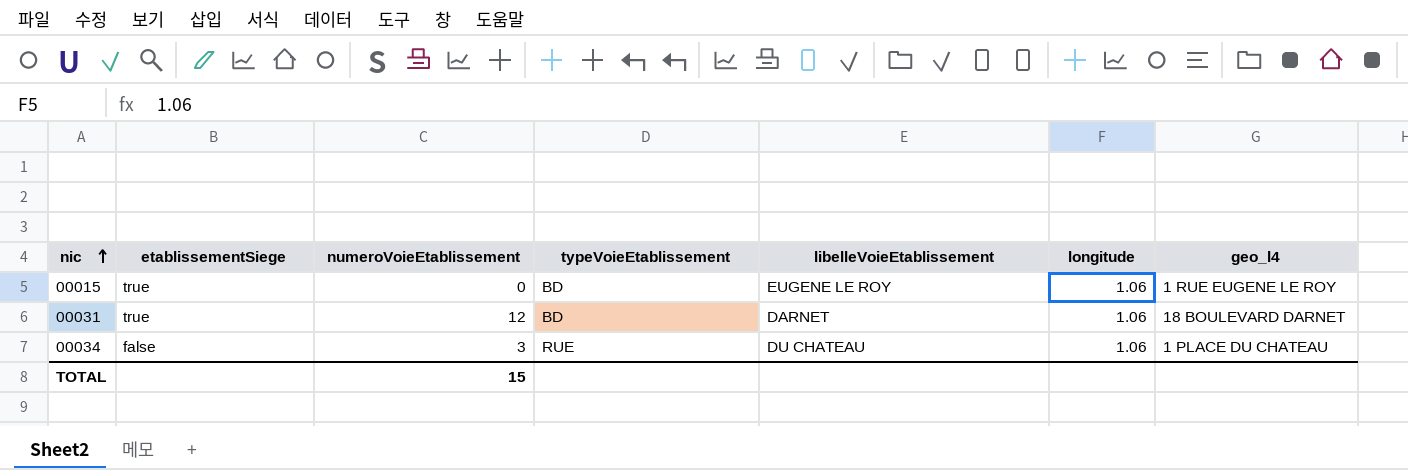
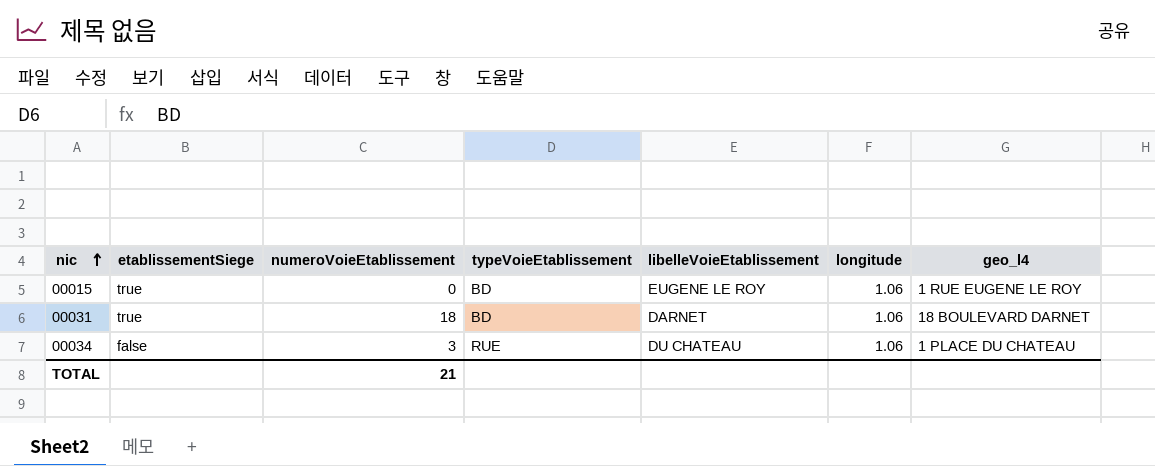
00031 | numeroVoieEtablissement: 12 -> 18
TOTAL | numeroVoieEtablissement: 15 -> 21

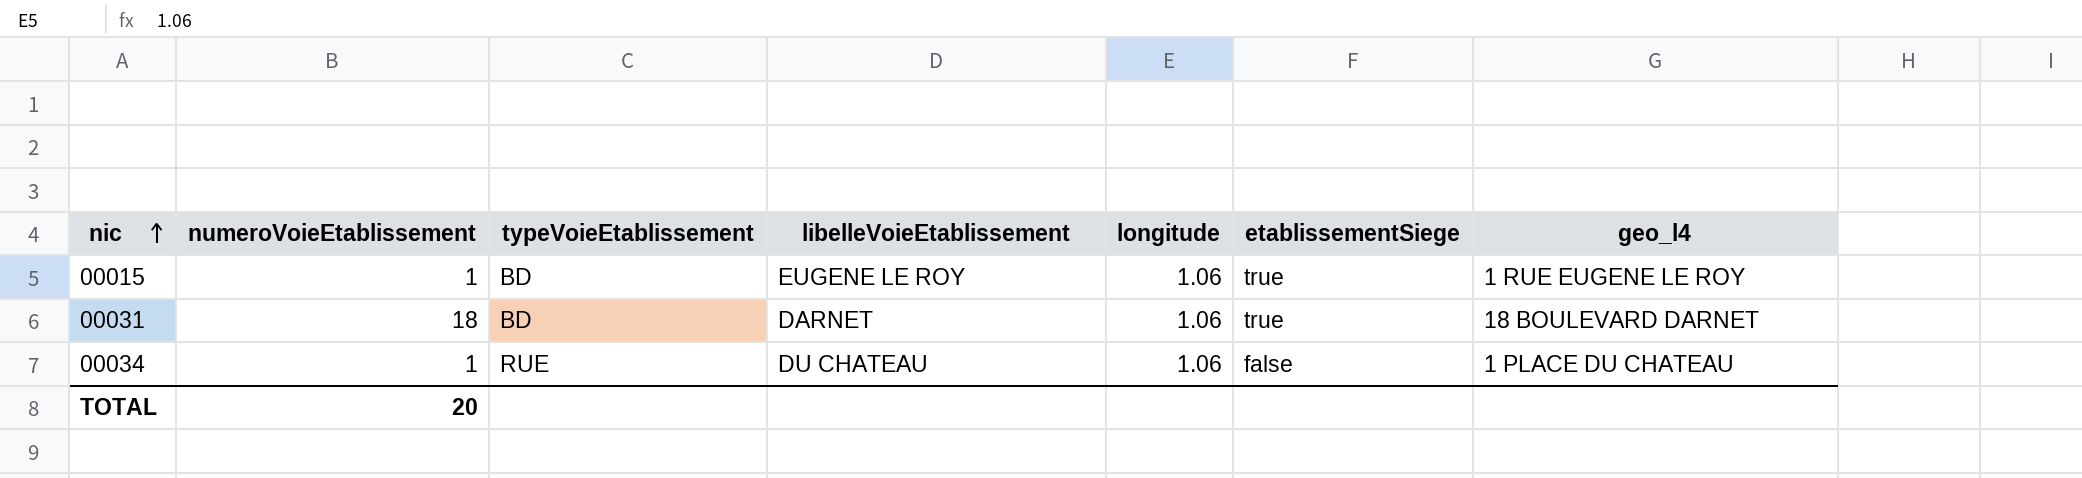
column etablissementSiege | position: 2 -> 6
00015 | numeroVoieEtablissement: 0 -> 1
00034 | numeroVoieEtablissement: 3 -> 1
TOTAL | numeroVoieEtablissement: 21 -> 20

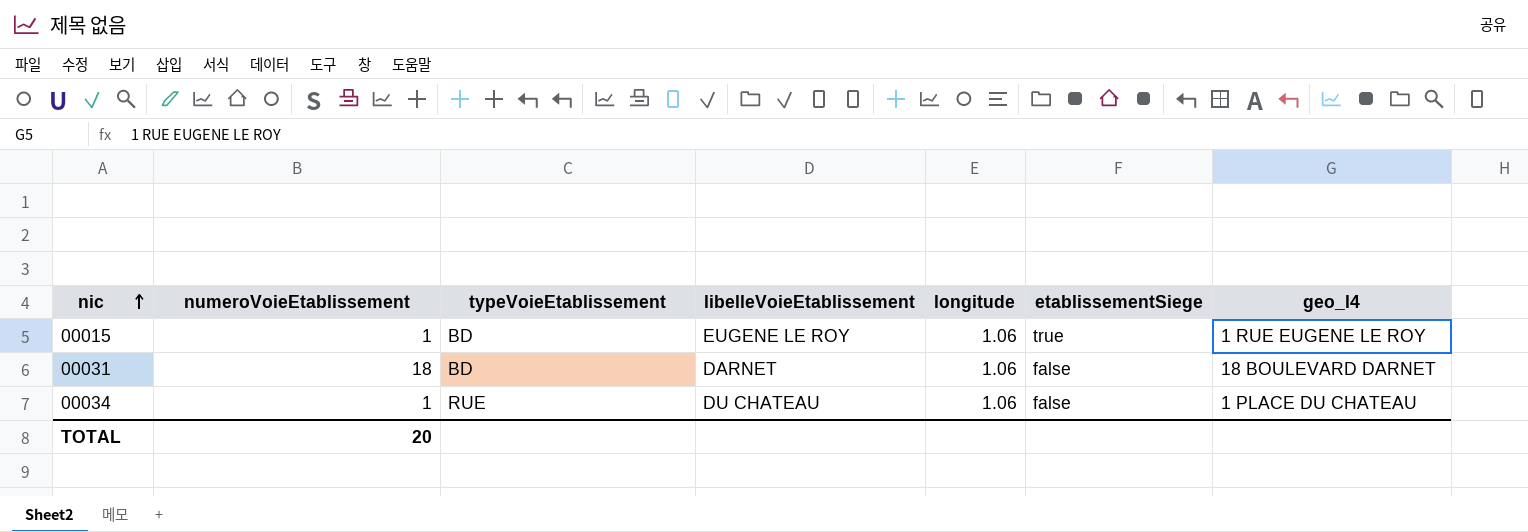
00031 | etablissementSiege: true -> false

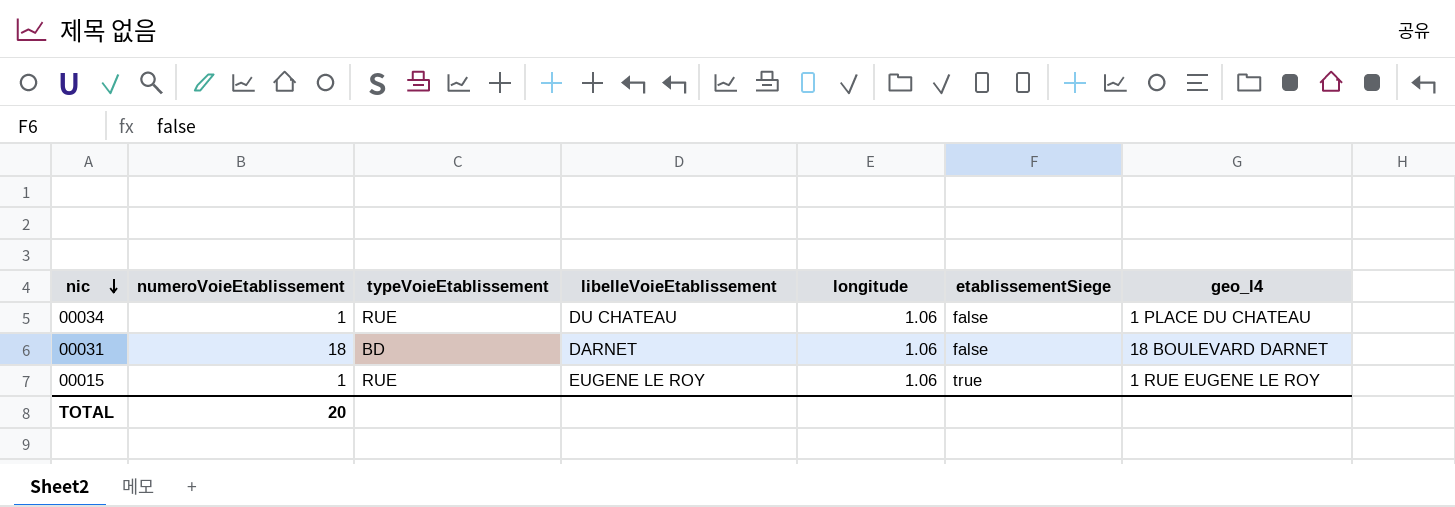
row order: nic ascending -> nic descending
00015 | typeVoieEtablissement: BD -> RUE

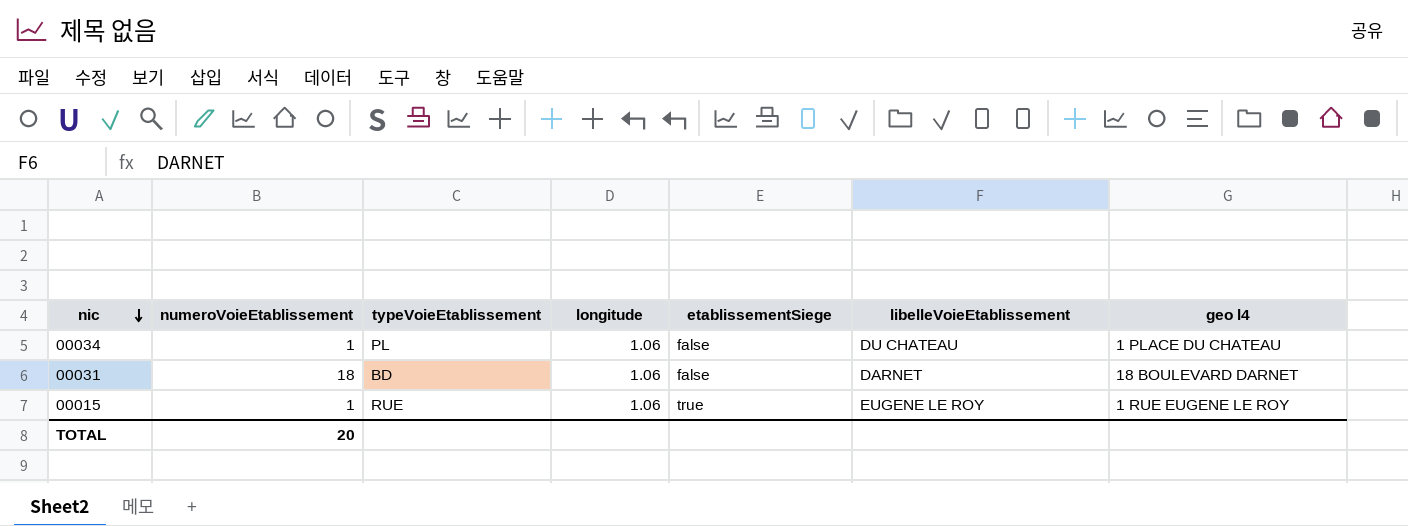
column libelleVoieEtablissement | position: 4 -> 6
column name: geo_l4 -> geo l4
00034 | typeVoieEtablissement: RUE -> PL

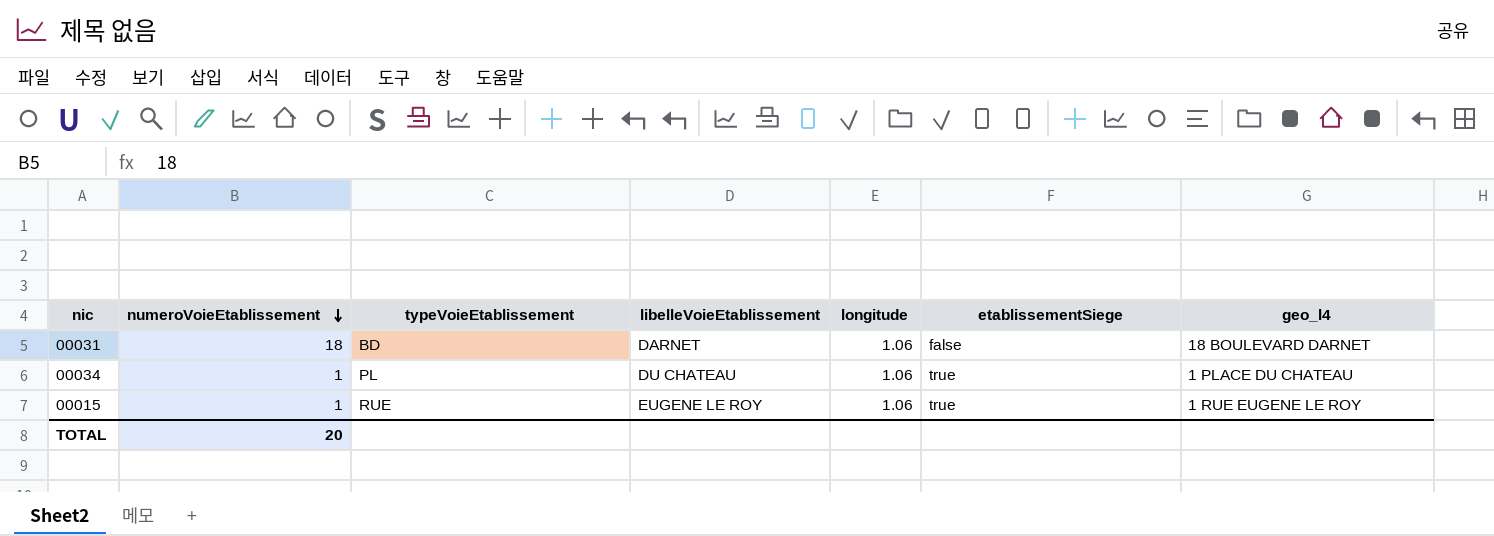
row order: nic descending -> numeroVoieEtablissement descending
column libelleVoieEtablissement | position: 6 -> 4
column name: geo l4 -> geo_l4
00034 | etablissementSiege: false -> true

